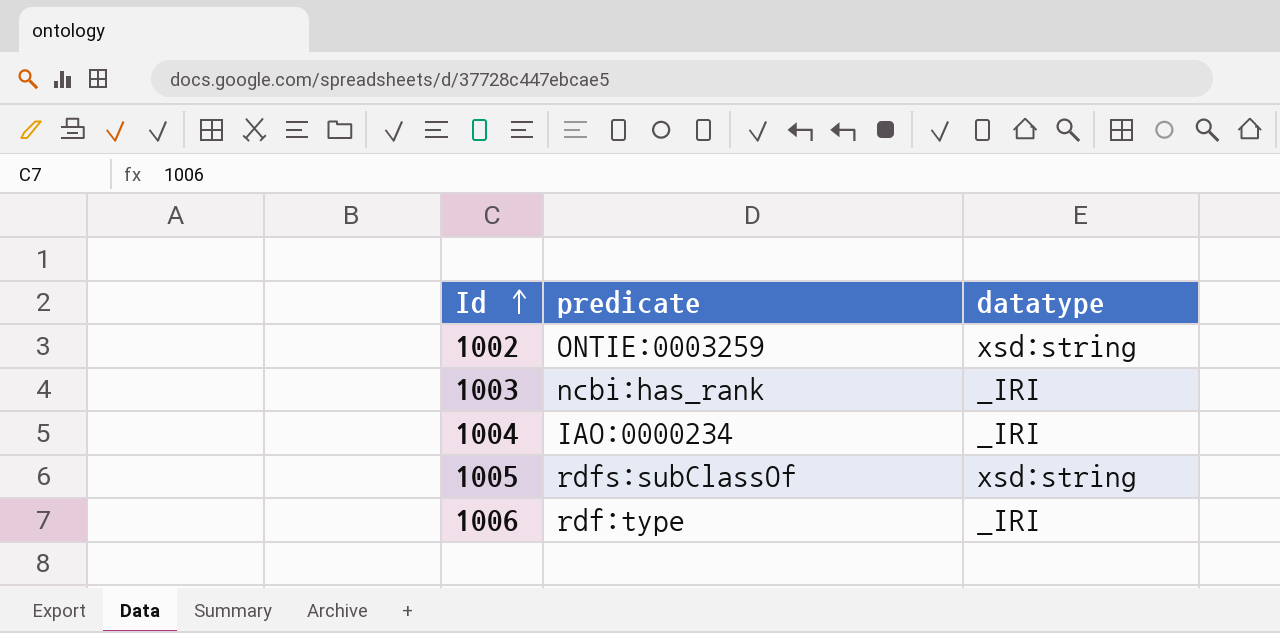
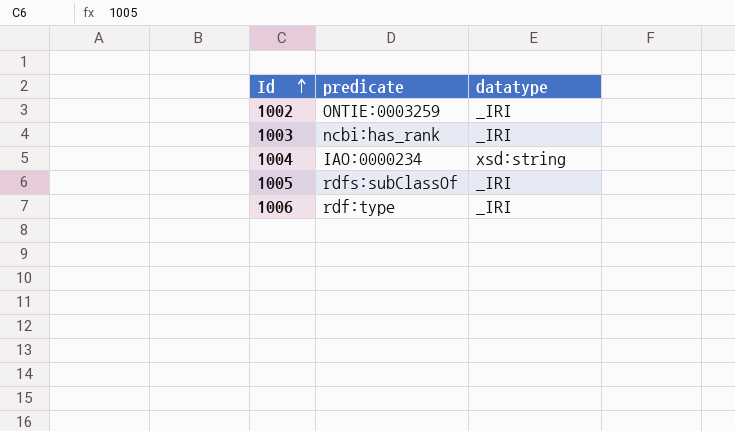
1002 | datatype: xsd:string -> _IRI
1004 | datatype: _IRI -> xsd:string
1005 | datatype: xsd:string -> _IRI

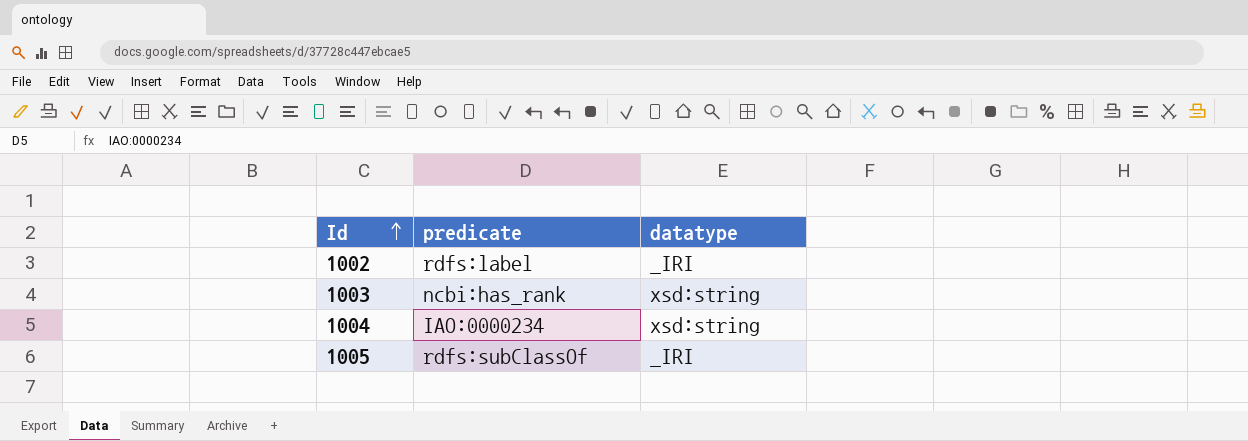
row 1006: rdf:type | _IRI -> none
1002 | predicate: ONTIE:0003259 -> rdfs:label
1003 | datatype: _IRI -> xsd:string

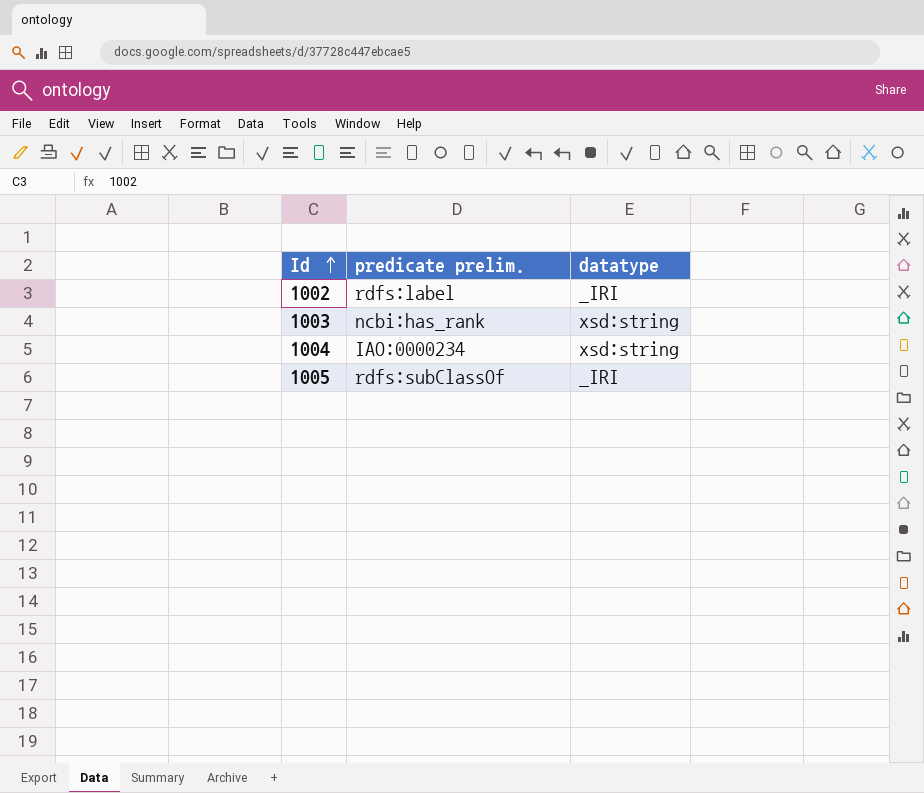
column name: predicate -> predicate prelim.

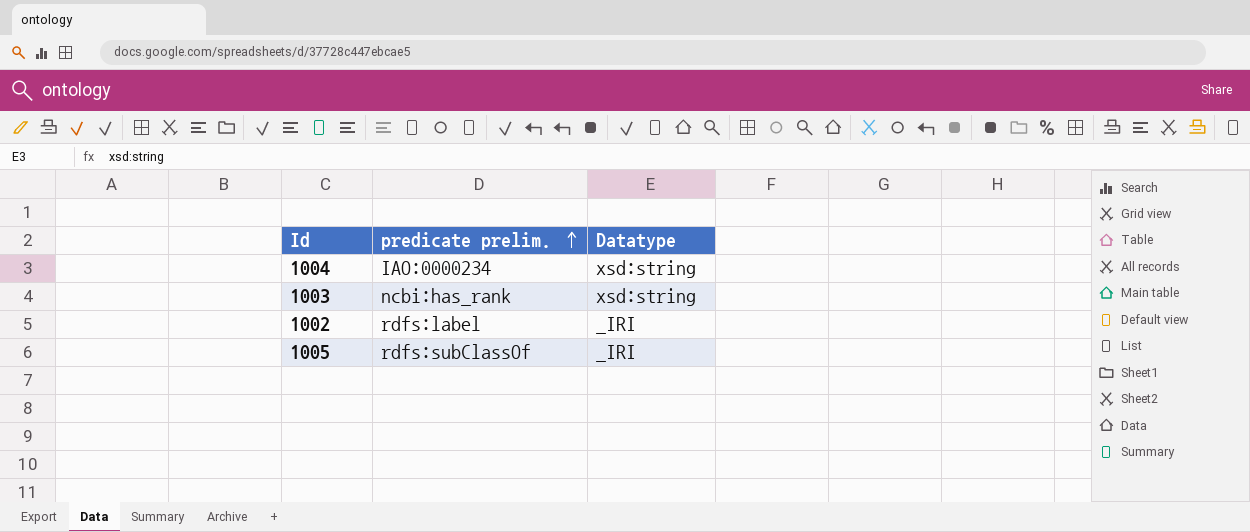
row order: Id ascending -> predicate prelim. ascending
column name: datatype -> Datatype

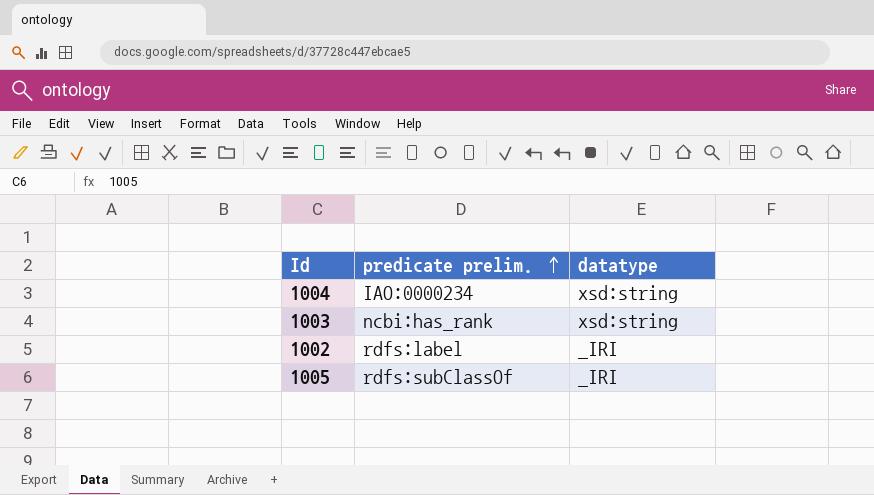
column name: Datatype -> datatype

